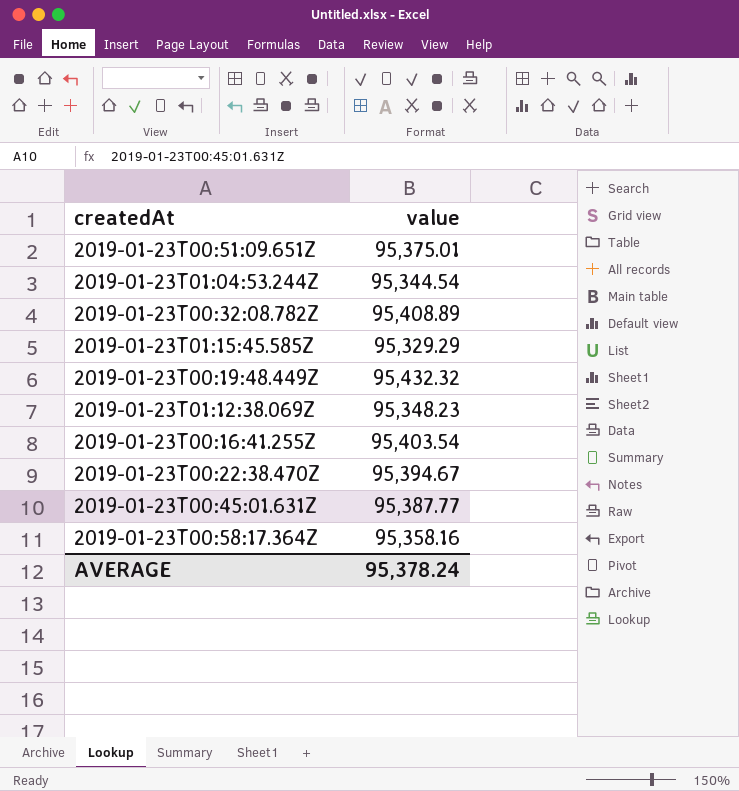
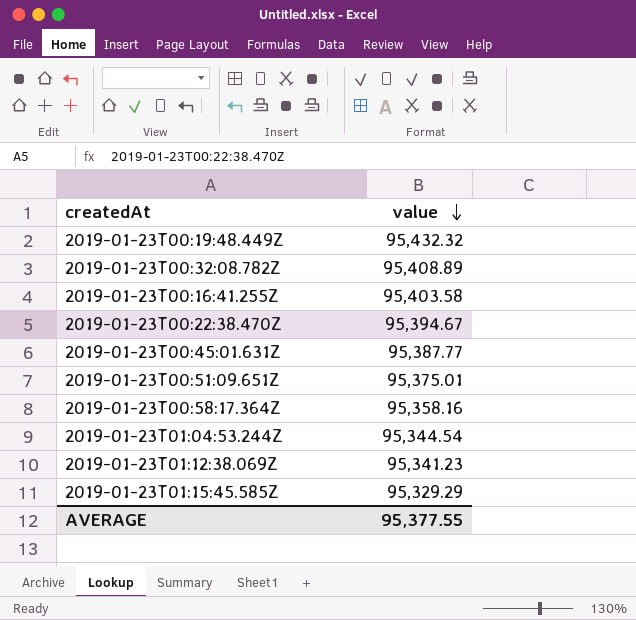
row order: none -> value descending
2019-01-23T00:16:41.255Z | value: 95,403.54 -> 95,403.58
2019-01-23T01:12:38.069Z | value: 95,348.23 -> 95,341.23
AVERAGE | value: 95,378.24 -> 95,377.55

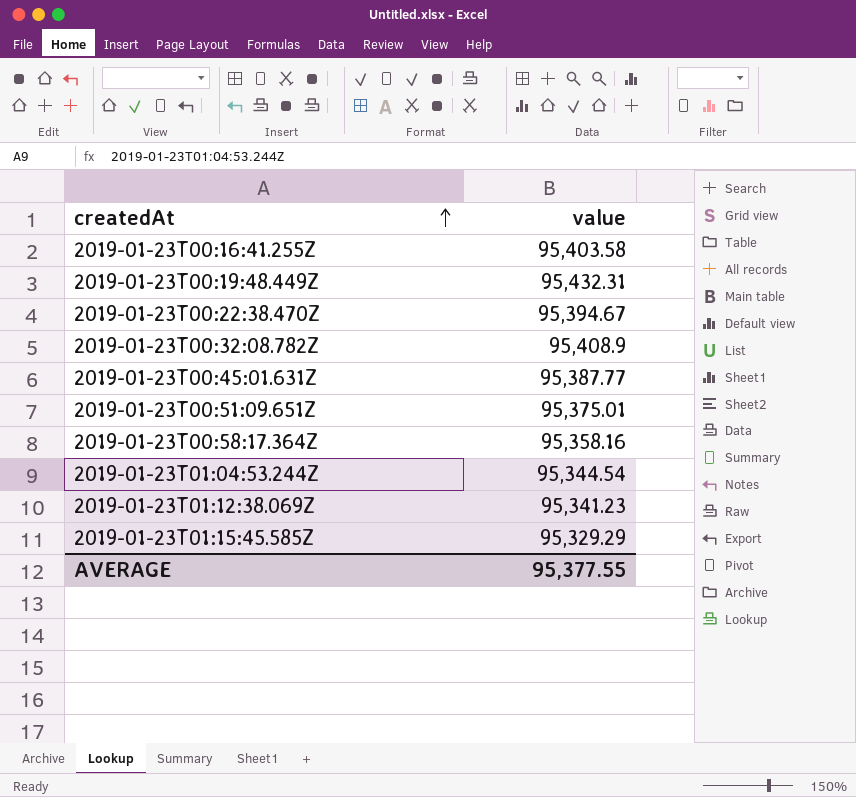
row order: value descending -> createdAt ascending
2019-01-23T00:19:48.449Z | value: 95,432.32 -> 95,432.31
2019-01-23T00:32:08.782Z | value: 95,408.89 -> 95,408.9

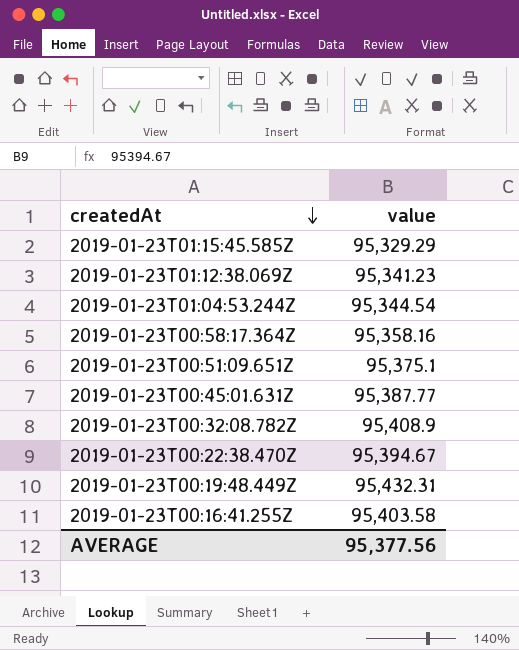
row order: createdAt ascending -> createdAt descending
2019-01-23T00:51:09.651Z | value: 95,375.01 -> 95,375.1
AVERAGE | value: 95,377.55 -> 95,377.56

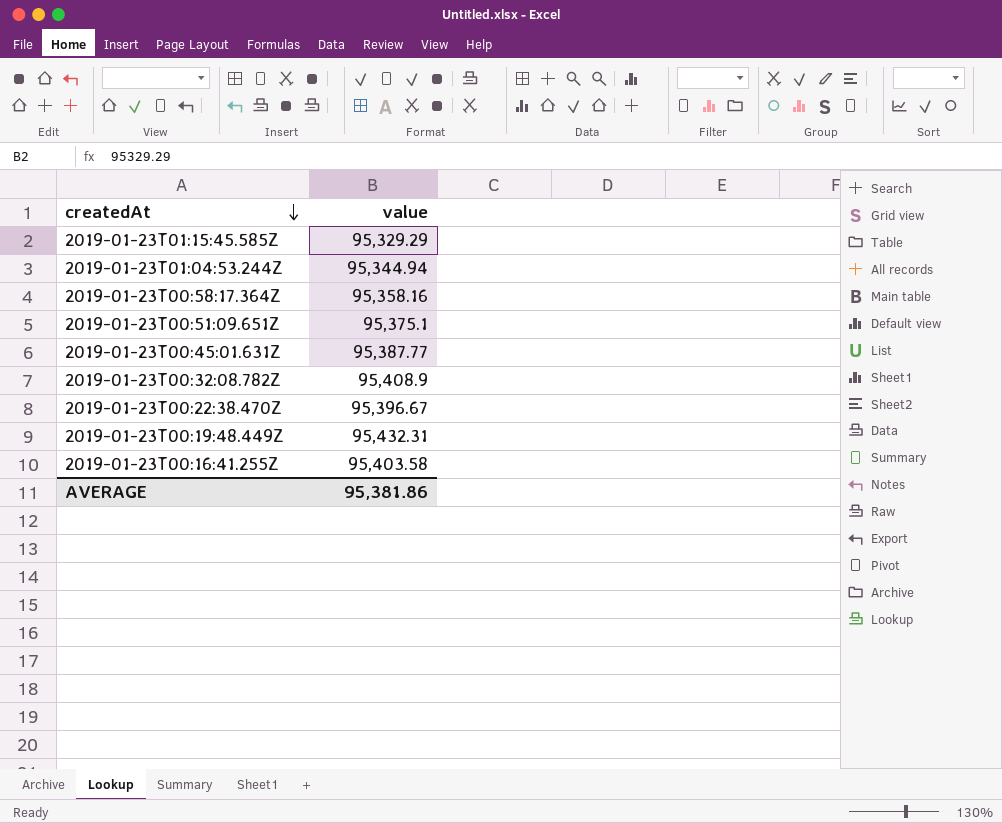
row 2019-01-23T01:12:38.069Z: 95,341.23 -> none
2019-01-23T01:04:53.244Z | value: 95,344.54 -> 95,344.94
2019-01-23T00:22:38.470Z | value: 95,394.67 -> 95,396.67
AVERAGE | value: 95,377.56 -> 95,381.86

